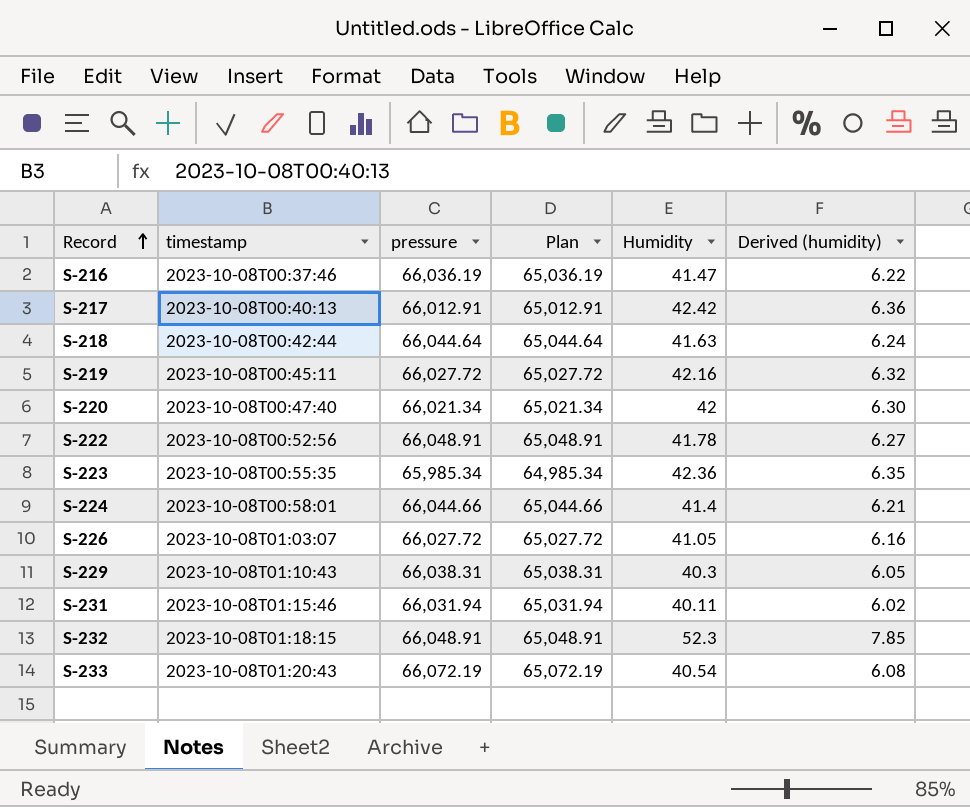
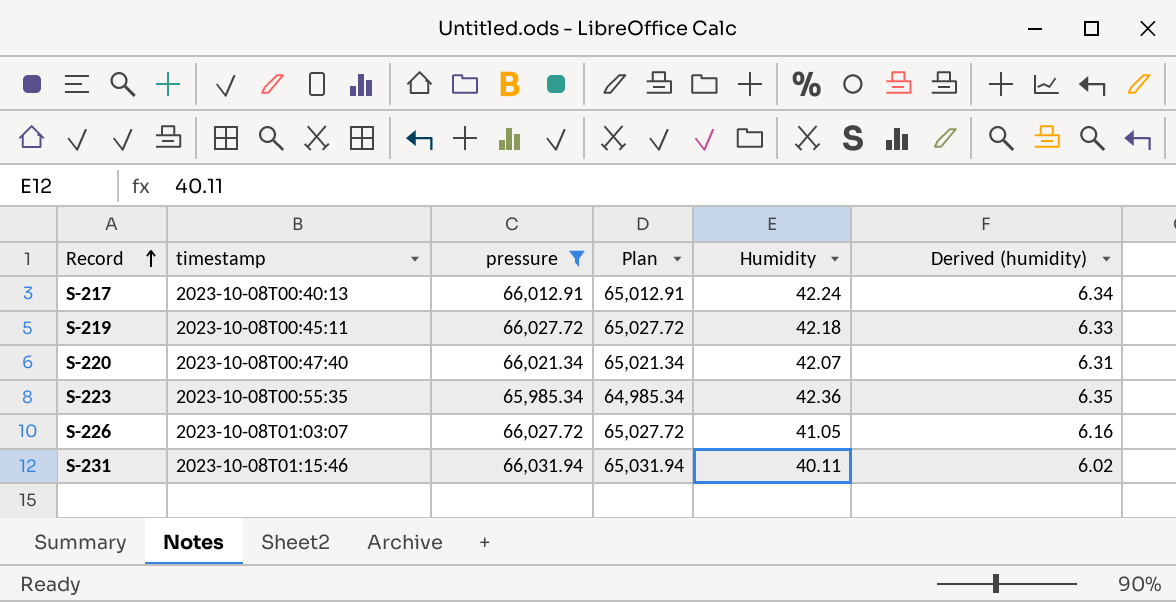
filter: none -> pressure <= 66,031.94
S-217 | Humidity: 42.42 -> 42.24
S-217 | Derived (humidity): 6.36 -> 6.34
S-219 | Humidity: 42.16 -> 42.18
S-219 | Derived (humidity): 6.32 -> 6.33
S-220 | Humidity: 42 -> 42.07
S-220 | Derived (humidity): 6.30 -> 6.31

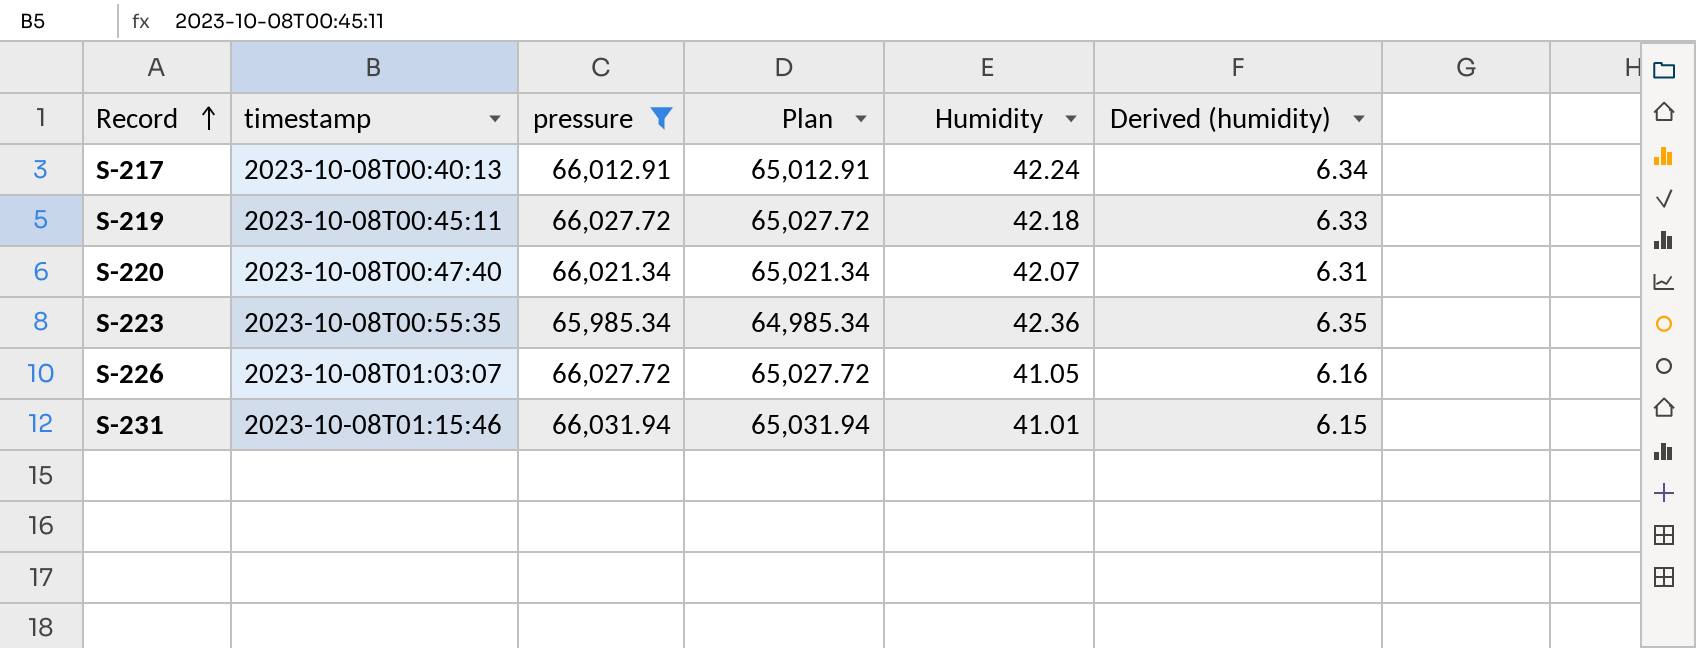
S-231 | Humidity: 40.11 -> 41.01
S-231 | Derived (humidity): 6.02 -> 6.15

